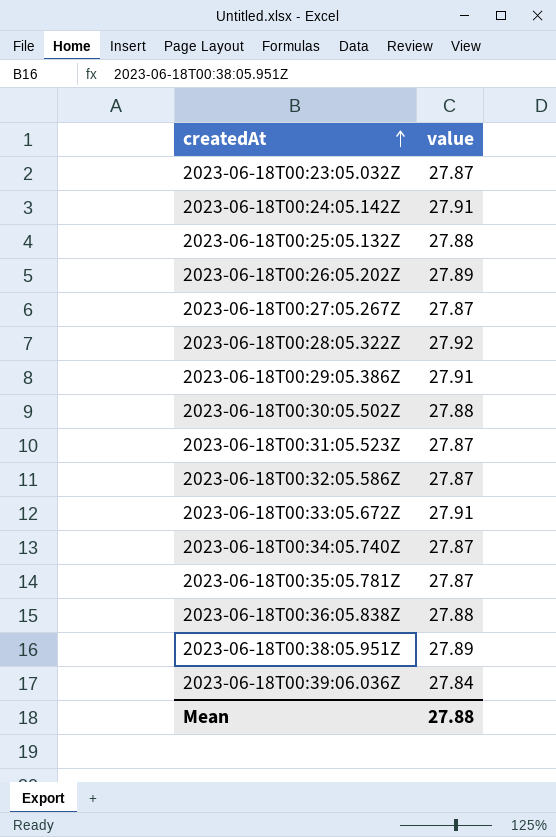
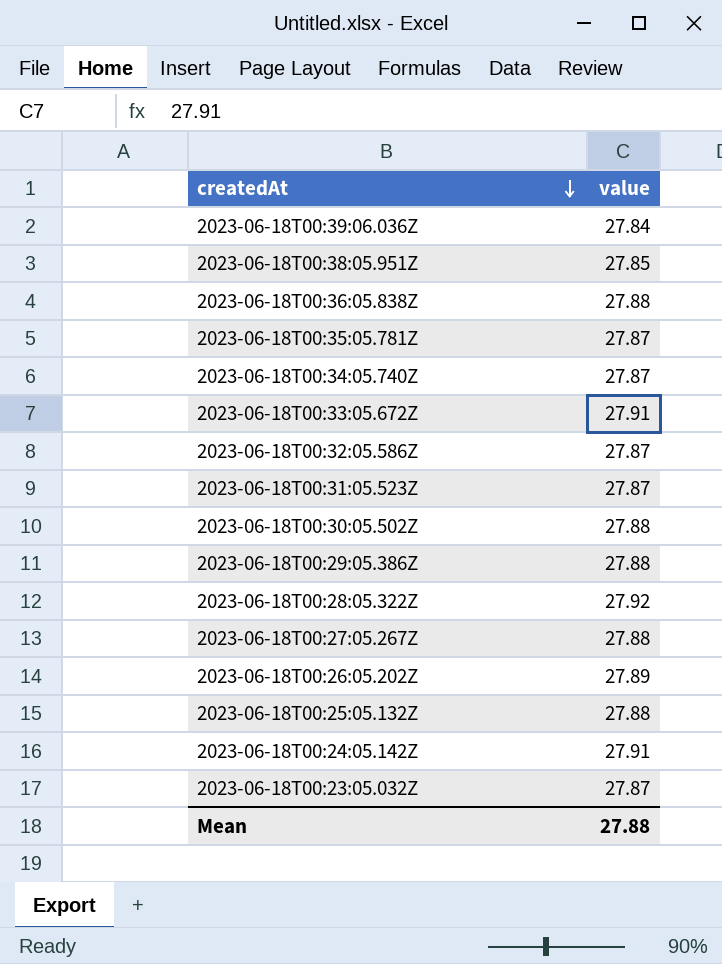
row order: createdAt ascending -> createdAt descending
2023-06-18T00:38:05.951Z | value: 27.89 -> 27.85
2023-06-18T00:29:05.386Z | value: 27.91 -> 27.88
2023-06-18T00:27:05.267Z | value: 27.87 -> 27.88

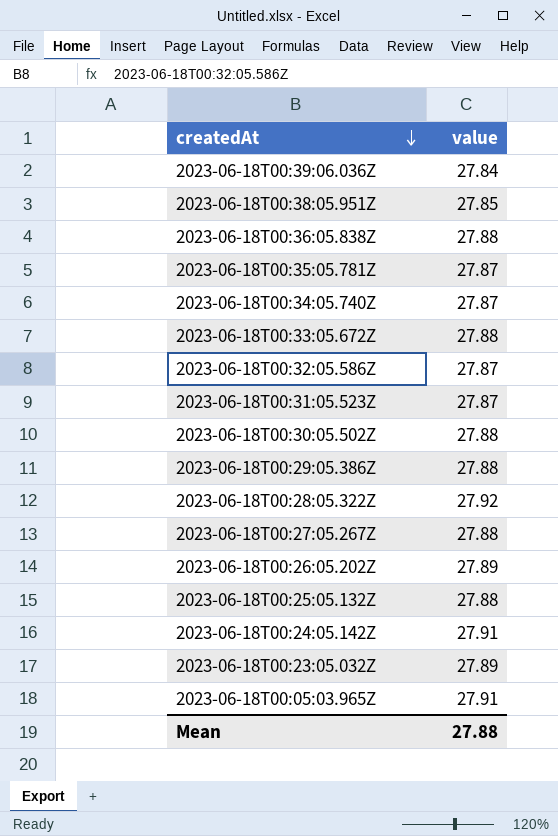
2023-06-18T00:33:05.672Z | value: 27.91 -> 27.88
2023-06-18T00:23:05.032Z | value: 27.87 -> 27.89
row 2023-06-18T00:05:03.965Z: none -> 27.91

